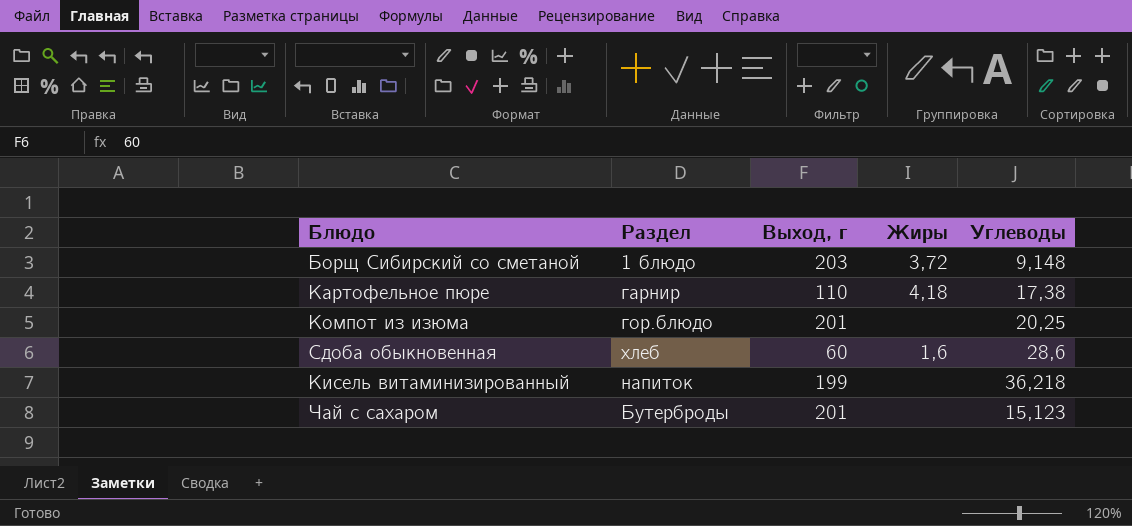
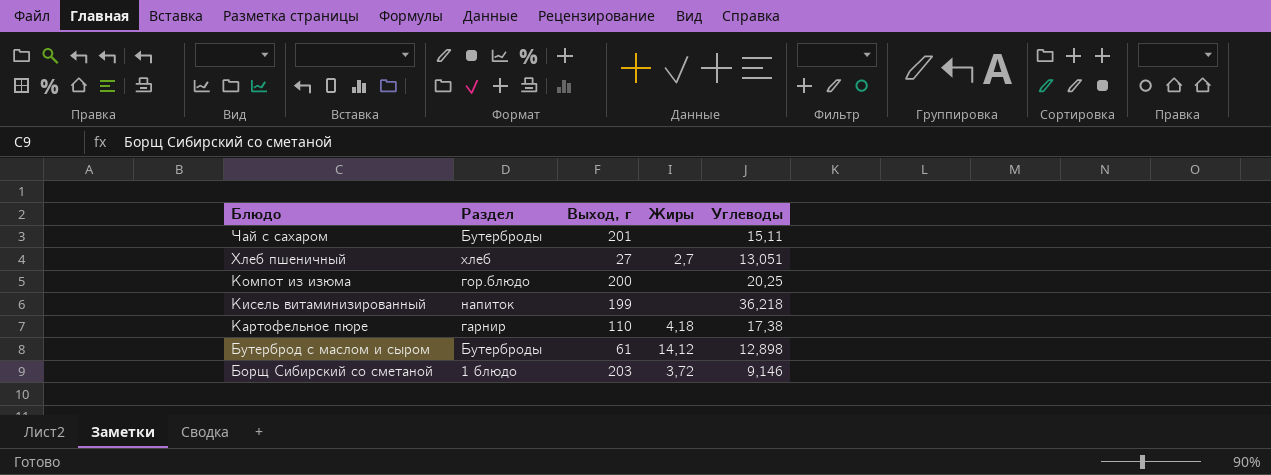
row order: none -> Блюдо descending
row Сдоба обыкновенная: хлеб | 60 | 1,6 | 28,6 -> none
Чай с сахаром | Углеводы: 15,123 -> 15,11
row Хлеб пшеничный: none -> хлеб | 27 | 2,7 | 13,051
Компот из изюма | Выход, г: 201 -> 200
row Бутерброд с маслом и сыром: none -> Бутерброды | 61 | 14,12 | 12,898
Борщ Сибирский со сметаной | Углеводы: 9,148 -> 9,146

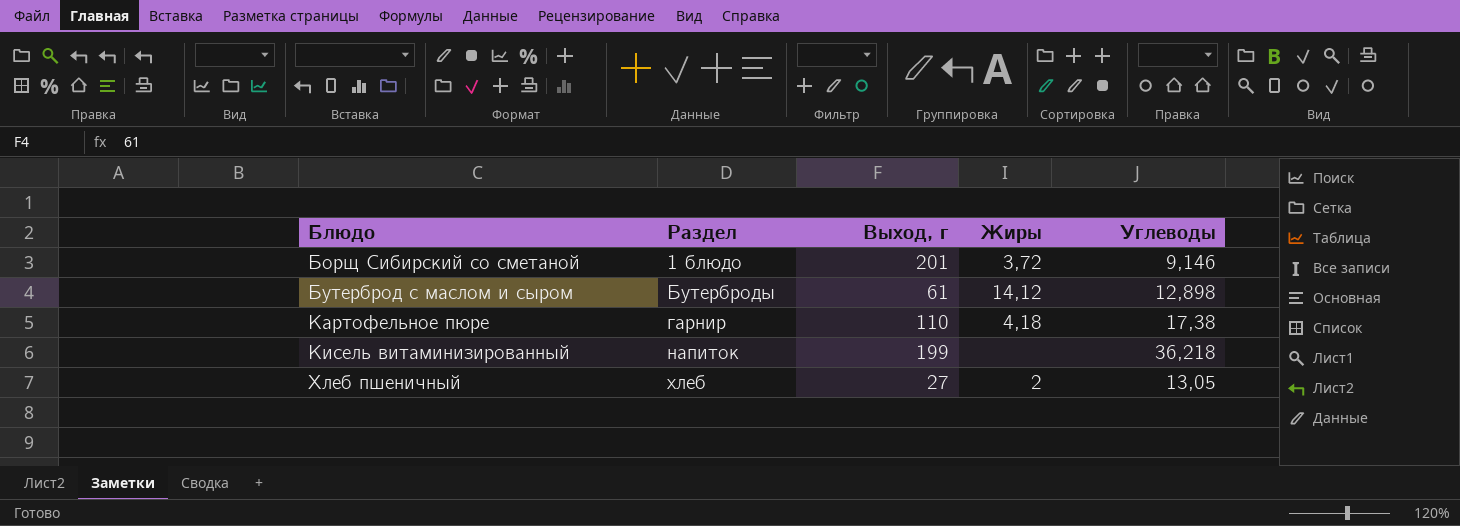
row order: Блюдо descending -> Блюдо ascending
row Чай с сахаром: Бутерброды | 201 | none | 15,11 -> none
row Компот из изюма: гор.блюдо | 200 | none | 20,25 -> none
Борщ Сибирский со сметаной | Выход, г: 203 -> 201
Хлеб пшеничный | Жиры: 2,7 -> 2
Хлеб пшеничный | Углеводы: 13,051 -> 13,05

